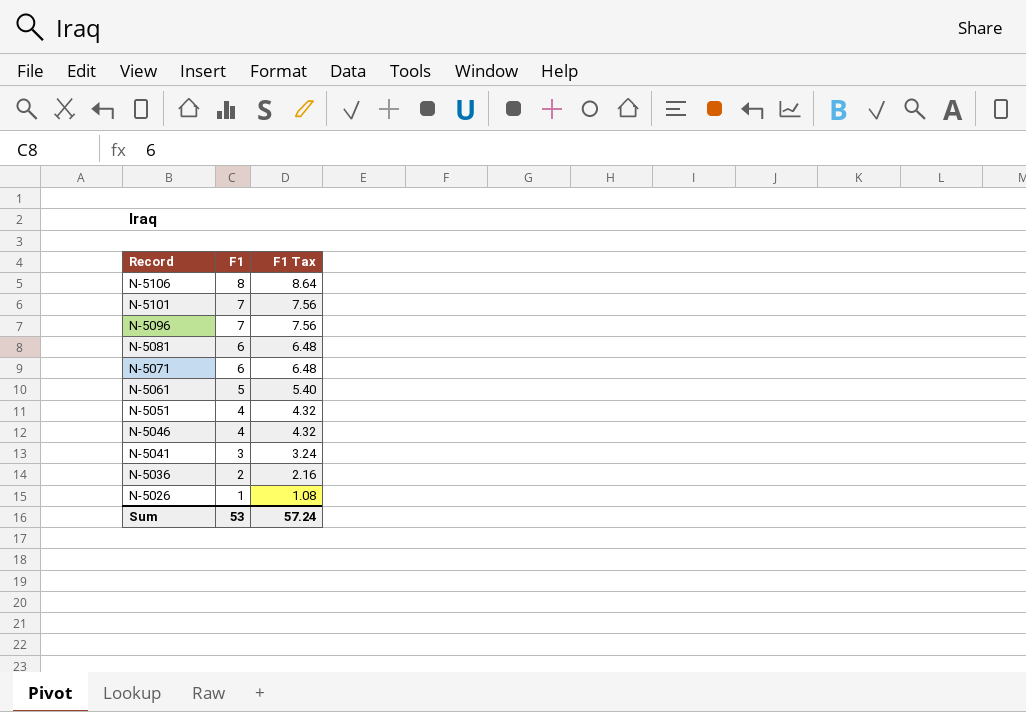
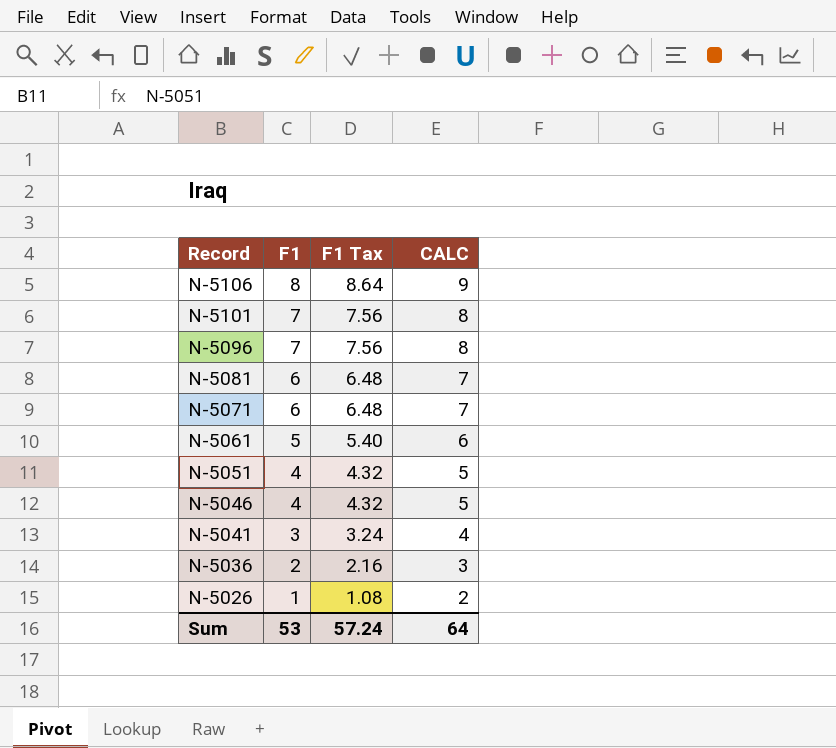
column CALC | formula: none -> [F1] + 1

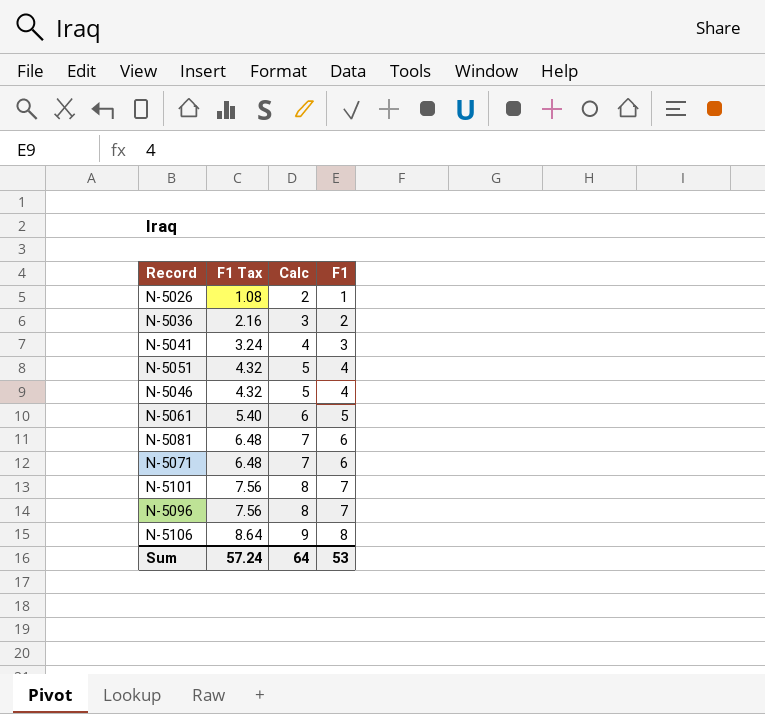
row order: Record descending -> F1 Tax ascending
column name: CALC -> Calc
column F1 | position: 2 -> 4

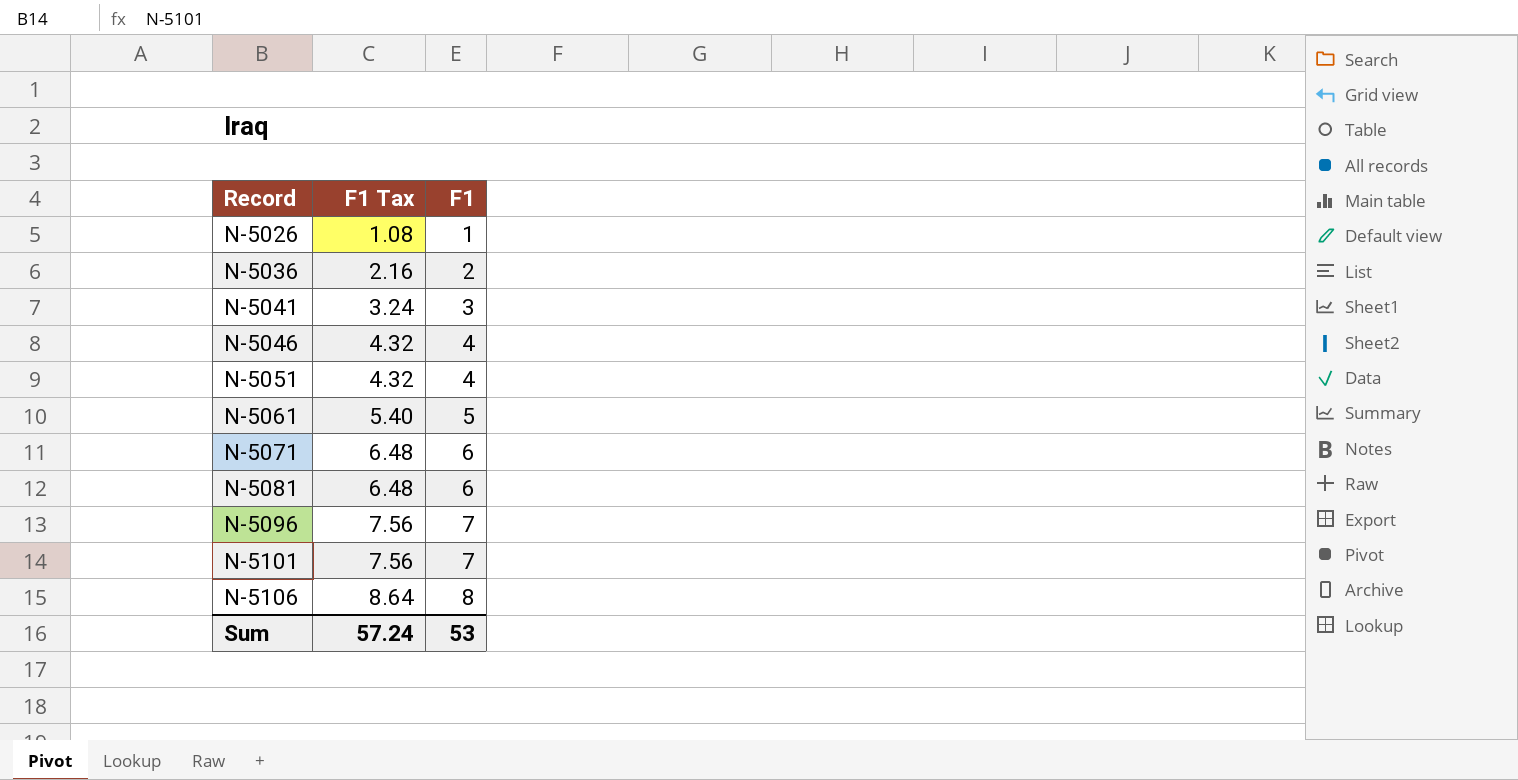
row order: F1 Tax ascending -> Record ascending
column Calc | formula: [F1] + 1 -> none

